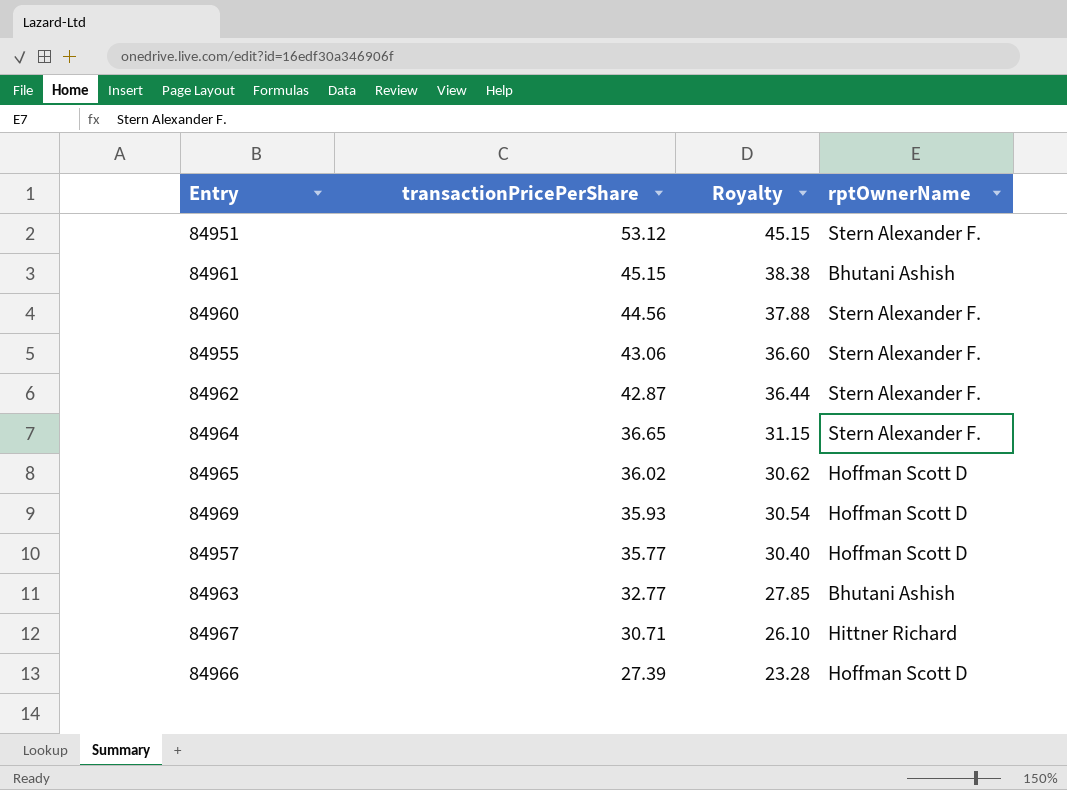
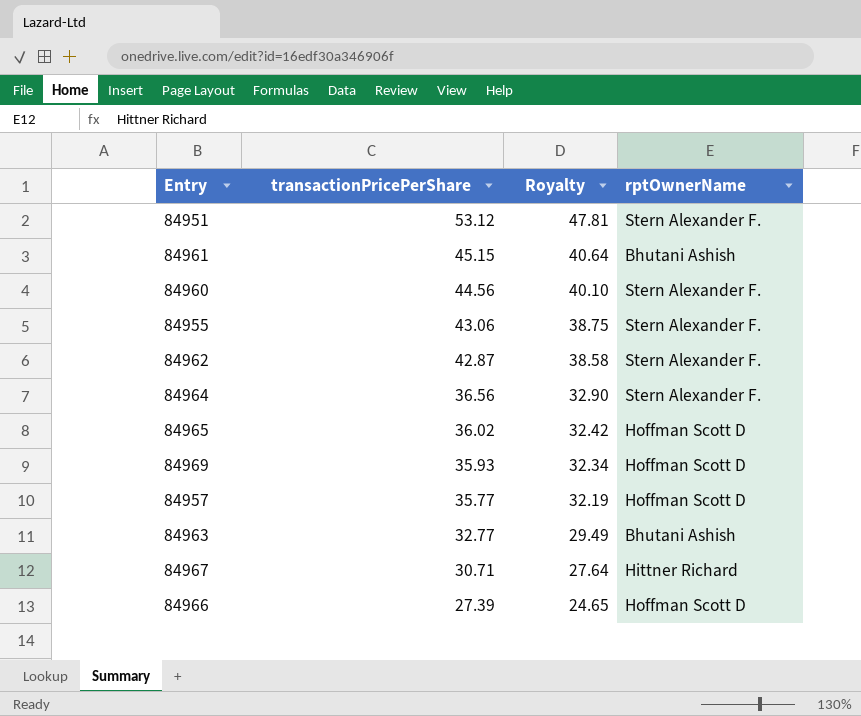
column Royalty | formula: [transactionPricePerShare] * 0.85 -> [transactionPricePerShare] * 0.9
84964 | transactionPricePerShare: 36.65 -> 36.56

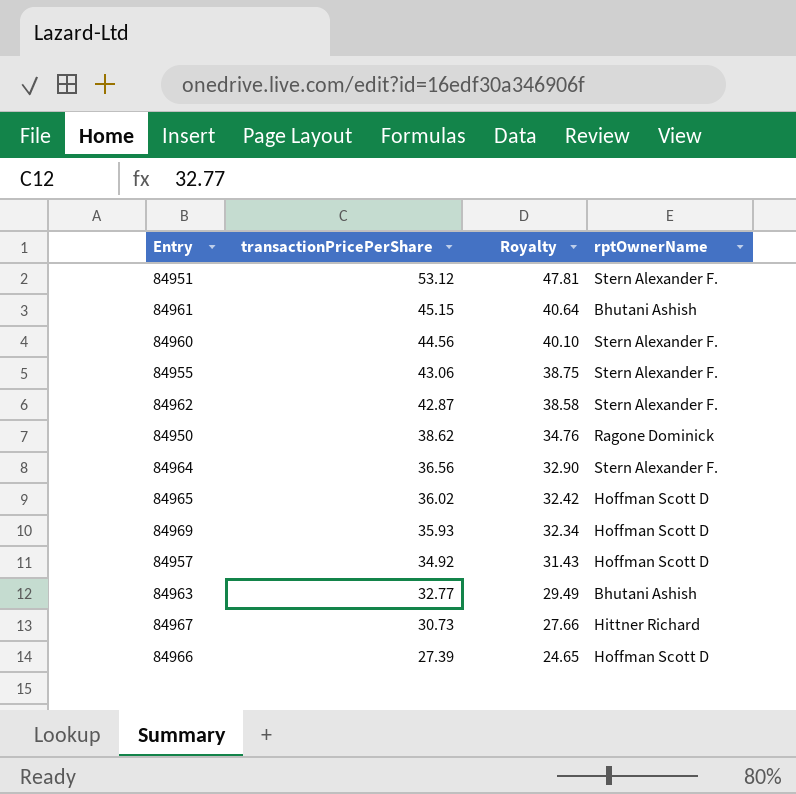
row 84950: none -> 38.62 | 34.76 | Ragone Dominick
84957 | transactionPricePerShare: 35.77 -> 34.92
84957 | Royalty: 32.19 -> 31.43
84967 | transactionPricePerShare: 30.71 -> 30.73
84967 | Royalty: 27.64 -> 27.66

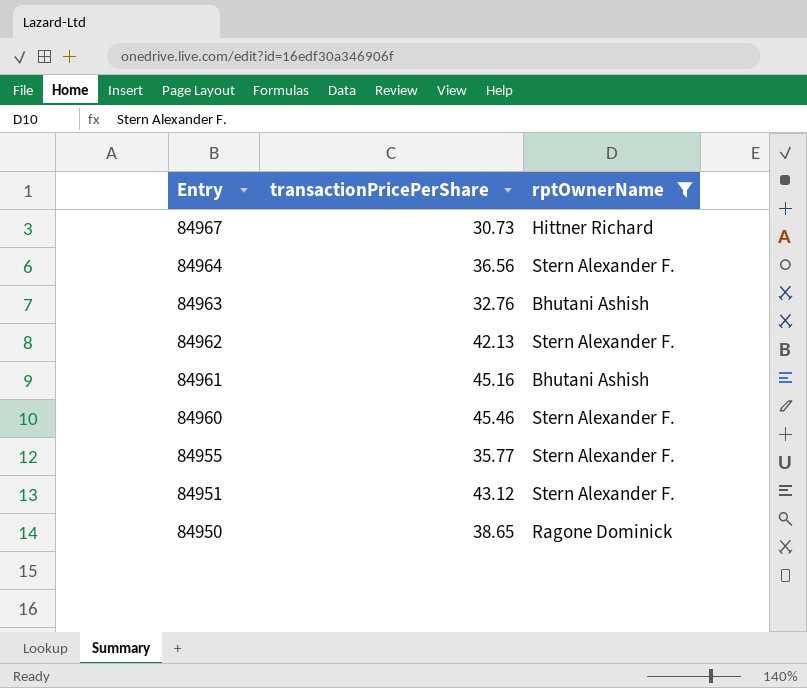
filter: none -> rptOwnerName != Hoffman Scott D
row order: transactionPricePerShare descending -> Entry descending
column Royalty | formula: [transactionPricePerShare] * 0.9 -> none
84963 | transactionPricePerShare: 32.77 -> 32.76
84962 | transactionPricePerShare: 42.87 -> 42.13
84961 | transactionPricePerShare: 45.15 -> 45.16
84960 | transactionPricePerShare: 44.56 -> 45.46
84955 | transactionPricePerShare: 43.06 -> 35.77
84951 | transactionPricePerShare: 53.12 -> 43.12
84950 | transactionPricePerShare: 38.62 -> 38.65

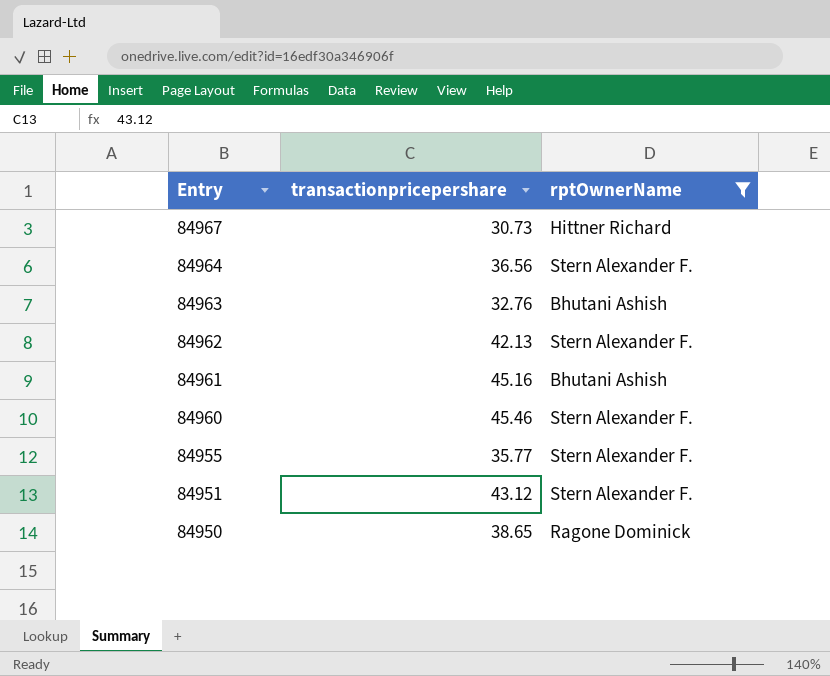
column name: transactionPricePerShare -> transactionpricepershare

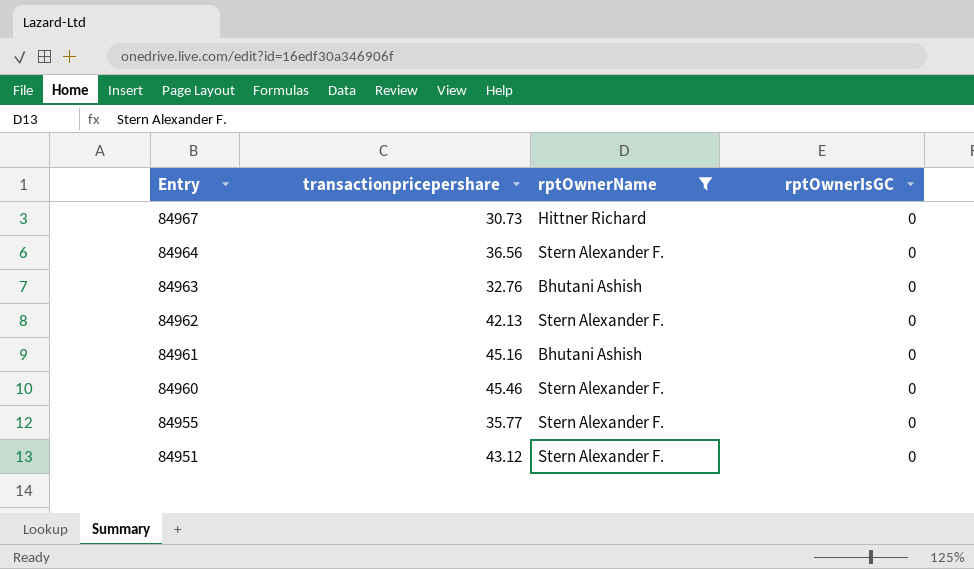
column rptOwnerIsGC | position: none -> 4
row 84950: 38.65 | Ragone Dominick -> none

